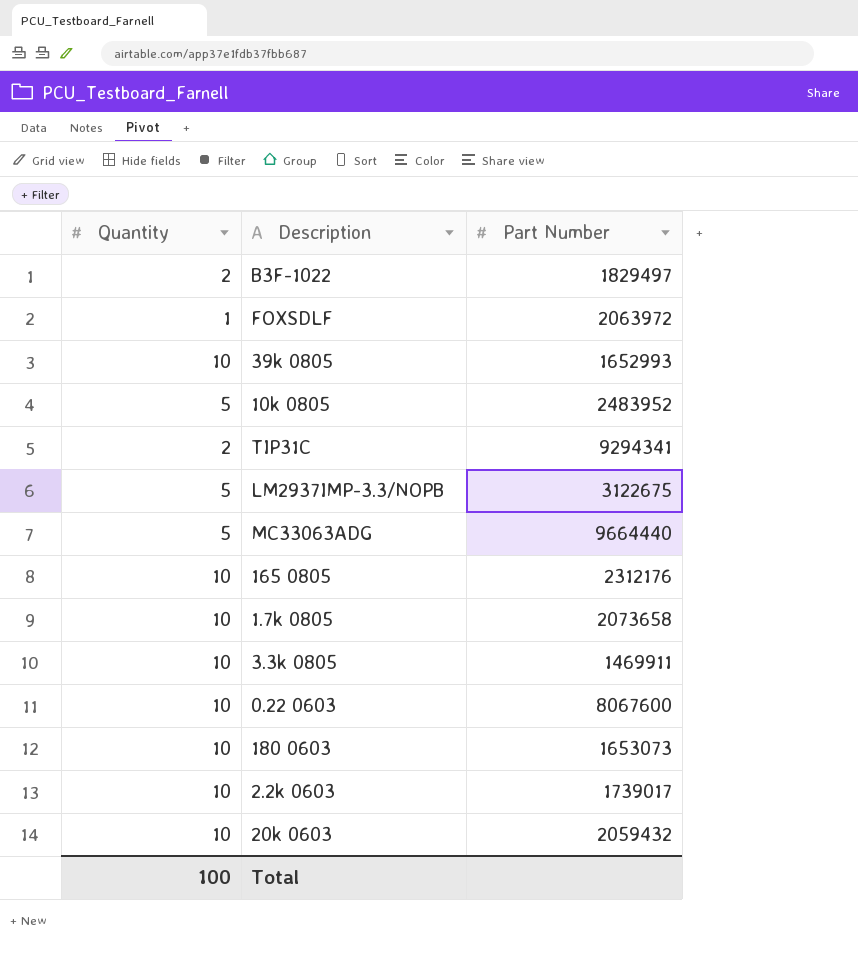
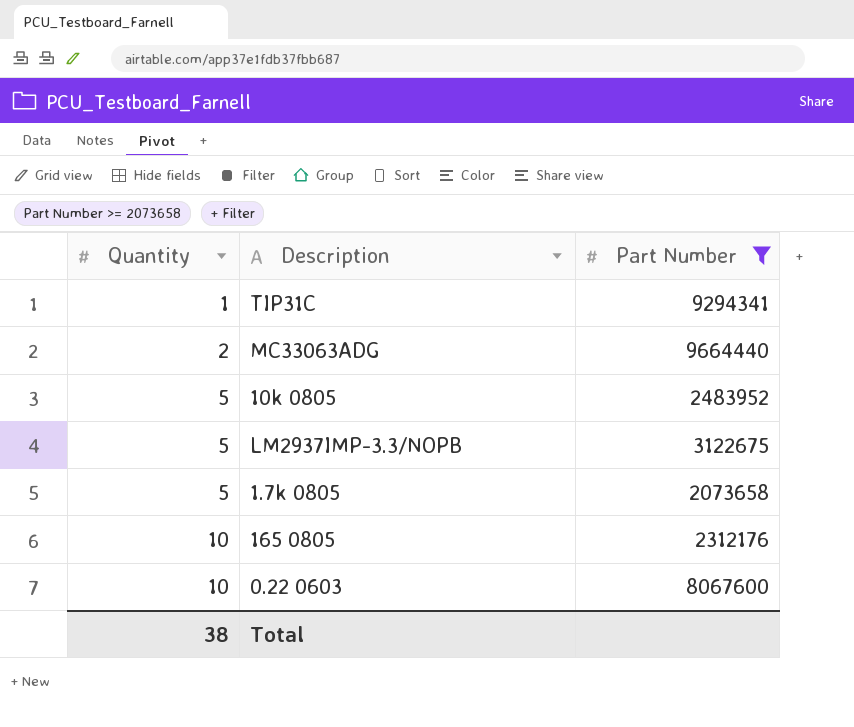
filter: none -> Part Number >= 2073658
row order: none -> Quantity ascending
TIP31C | Quantity: 2 -> 1
MC33063ADG | Quantity: 5 -> 2
1.7k 0805 | Quantity: 10 -> 5
Total | Quantity: 100 -> 38

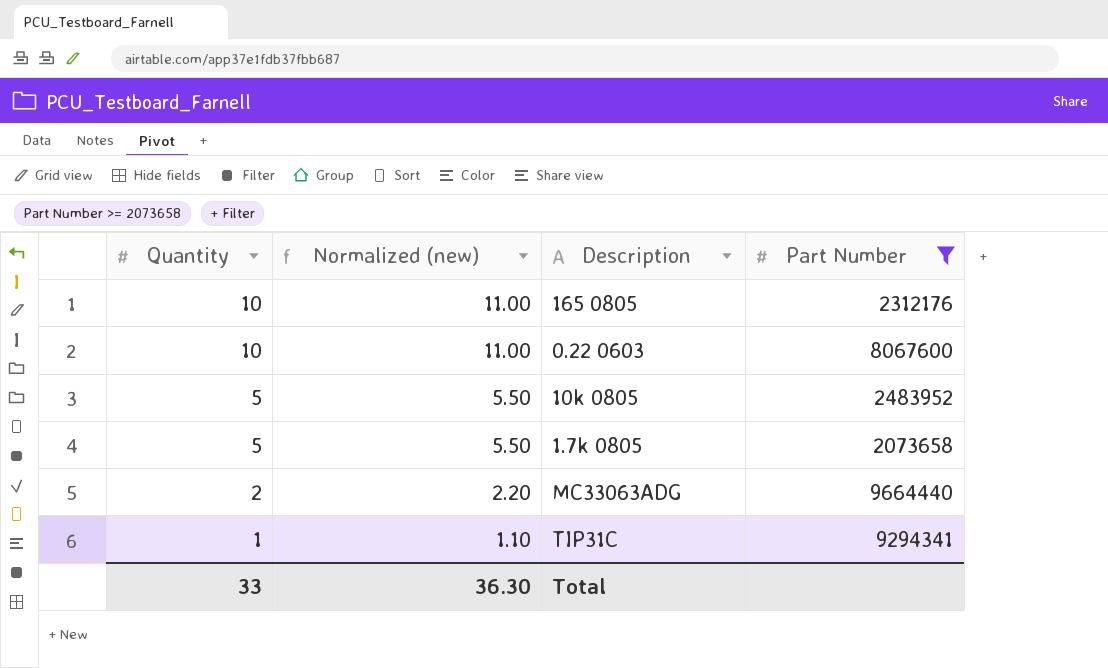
row order: Quantity ascending -> Quantity descending
column Normalized (new) | formula: none -> [Quantity] * 1.1
row LM2937IMP-3.3/NOPB: 5 | 3122675 -> none
Total | Quantity: 38 -> 33

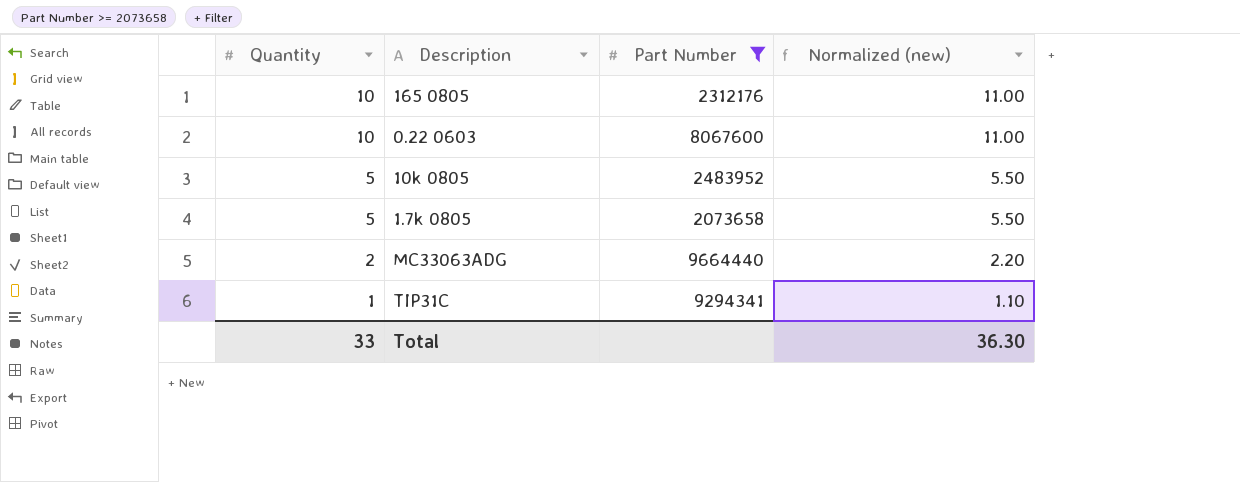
column Normalized (new) | position: 2 -> 4

